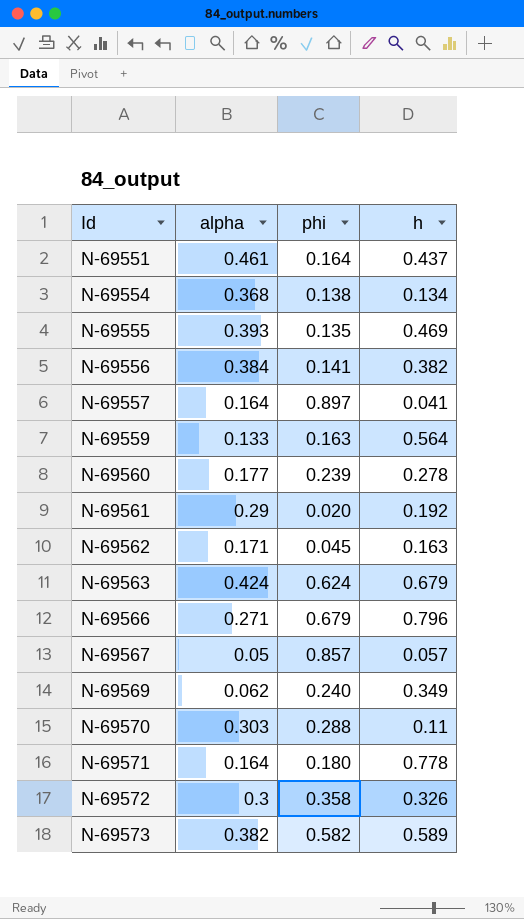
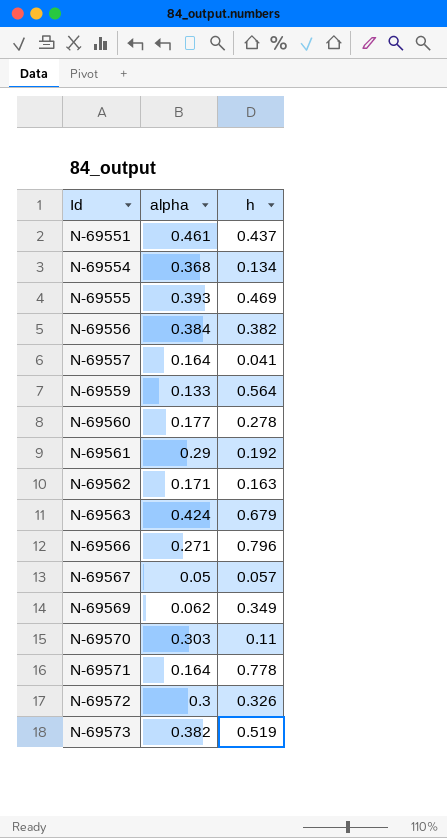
column phi | position: 3 -> none
N-69573 | h: 0.589 -> 0.519

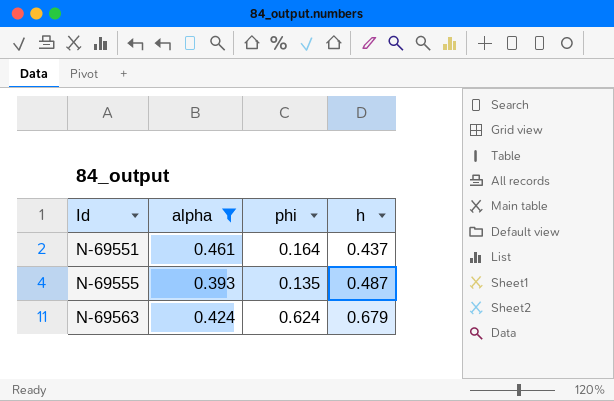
filter: none -> alpha >= 0.393
column phi | position: none -> 3
N-69555 | h: 0.469 -> 0.487

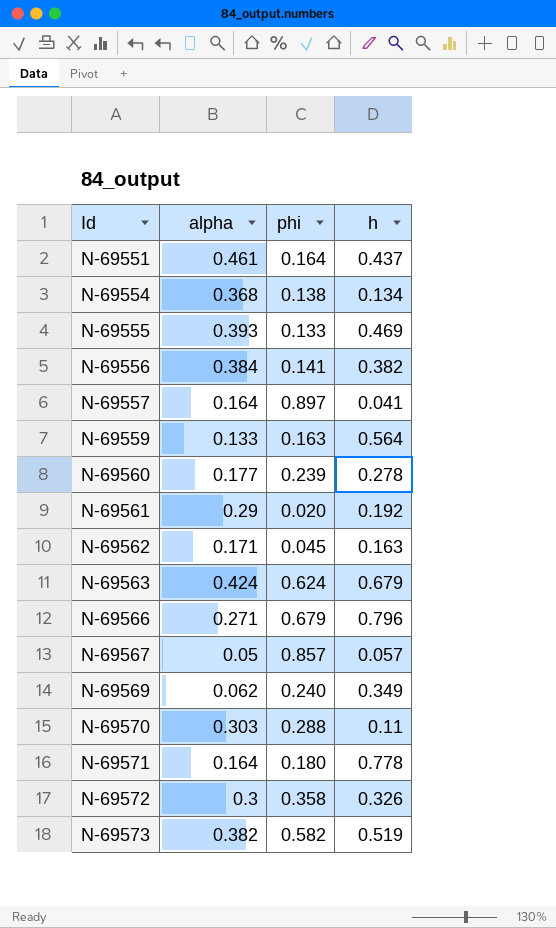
filter: alpha >= 0.393 -> none
N-69555 | phi: 0.135 -> 0.133
N-69555 | h: 0.487 -> 0.469

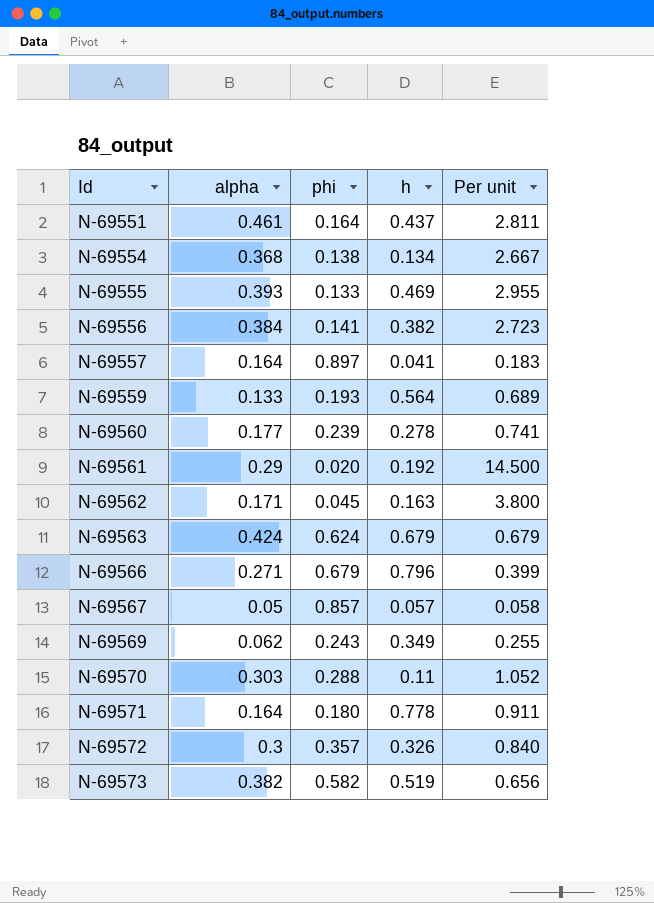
column Per unit | formula: none -> [alpha] / [phi]
N-69559 | phi: 0.163 -> 0.193
N-69569 | phi: 0.240 -> 0.243
N-69572 | phi: 0.358 -> 0.357

